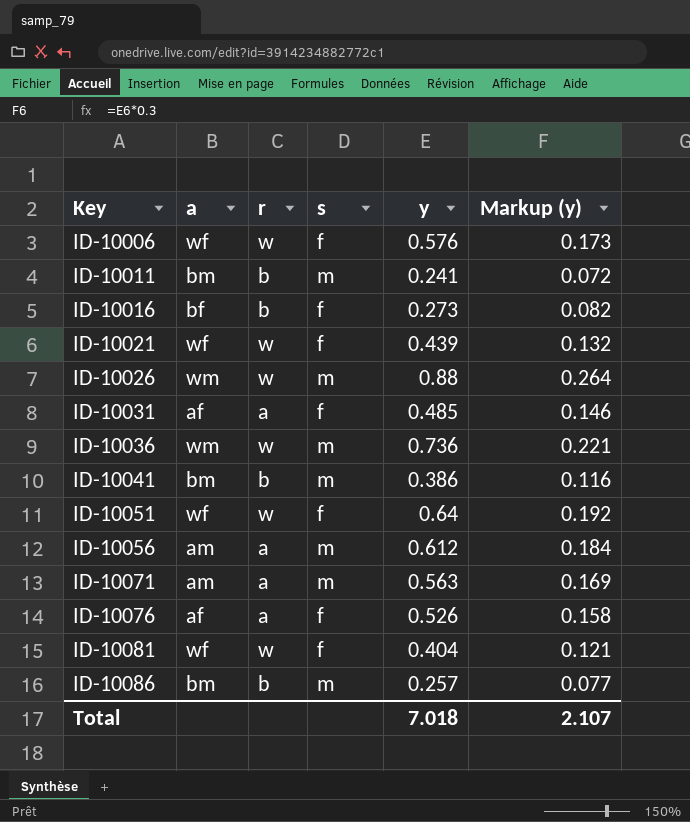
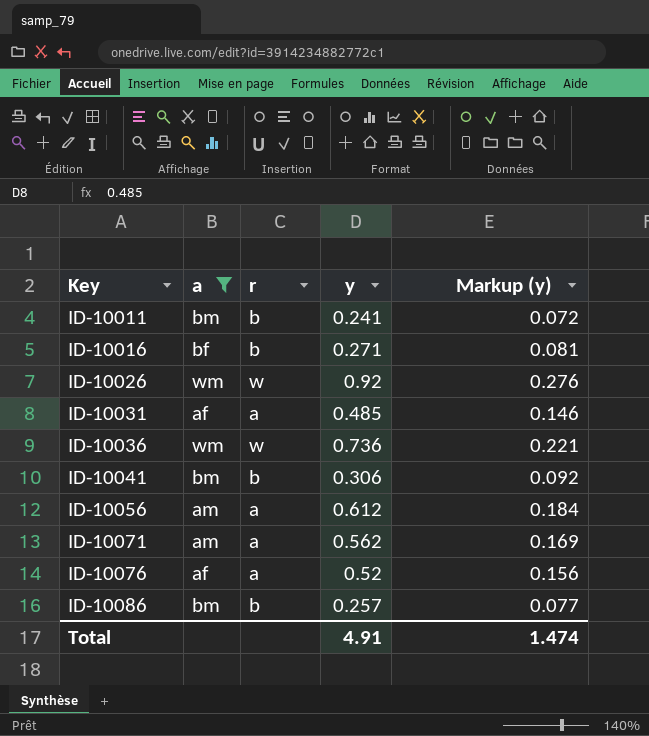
filter: none -> a != wf
column s | position: 4 -> none
ID-10016 | y: 0.273 -> 0.271
ID-10016 | Markup (y): 0.082 -> 0.081
ID-10026 | y: 0.88 -> 0.92
ID-10026 | Markup (y): 0.264 -> 0.276
ID-10041 | y: 0.386 -> 0.306
ID-10041 | Markup (y): 0.116 -> 0.092
ID-10071 | y: 0.563 -> 0.562
ID-10076 | y: 0.526 -> 0.52
ID-10076 | Markup (y): 0.158 -> 0.156
Total | y: 7.018 -> 4.91
Total | Markup (y): 2.107 -> 1.474

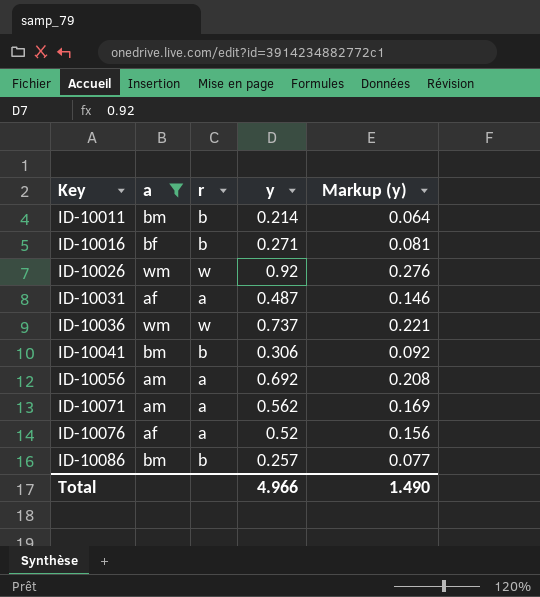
ID-10011 | y: 0.241 -> 0.214
ID-10011 | Markup (y): 0.072 -> 0.064
ID-10031 | y: 0.485 -> 0.487
ID-10036 | y: 0.736 -> 0.737
ID-10056 | y: 0.612 -> 0.692
ID-10056 | Markup (y): 0.184 -> 0.208
Total | y: 4.91 -> 4.966
Total | Markup (y): 1.474 -> 1.490

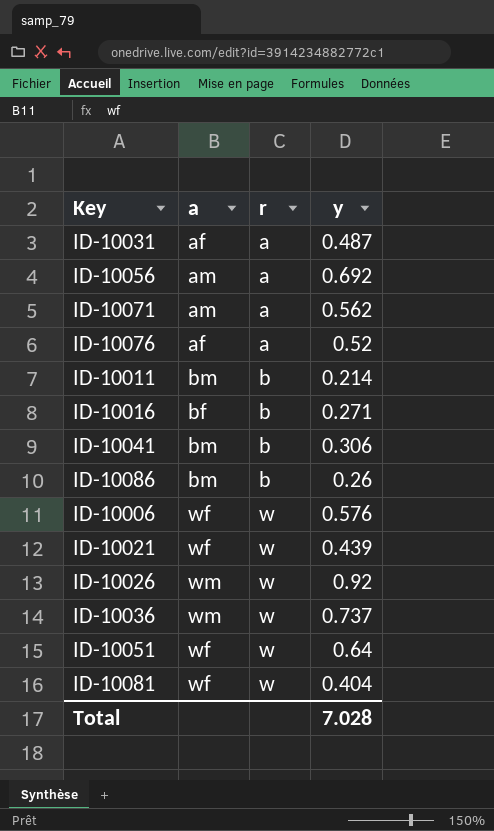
filter: a != wf -> none
row order: Key ascending -> r ascending
column Markup (y) | formula: [y] * 0.3 -> none
ID-10086 | y: 0.257 -> 0.26
Total | y: 4.966 -> 7.028

